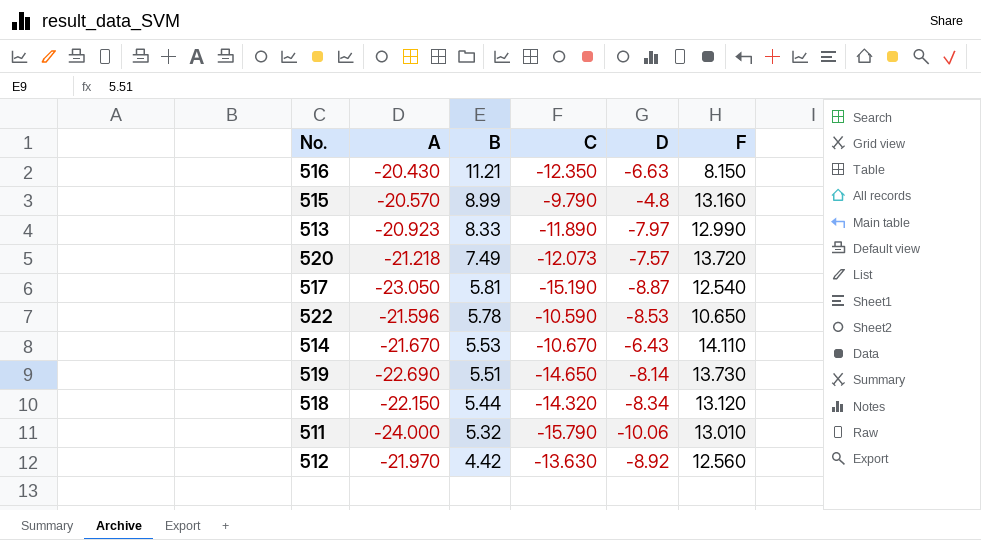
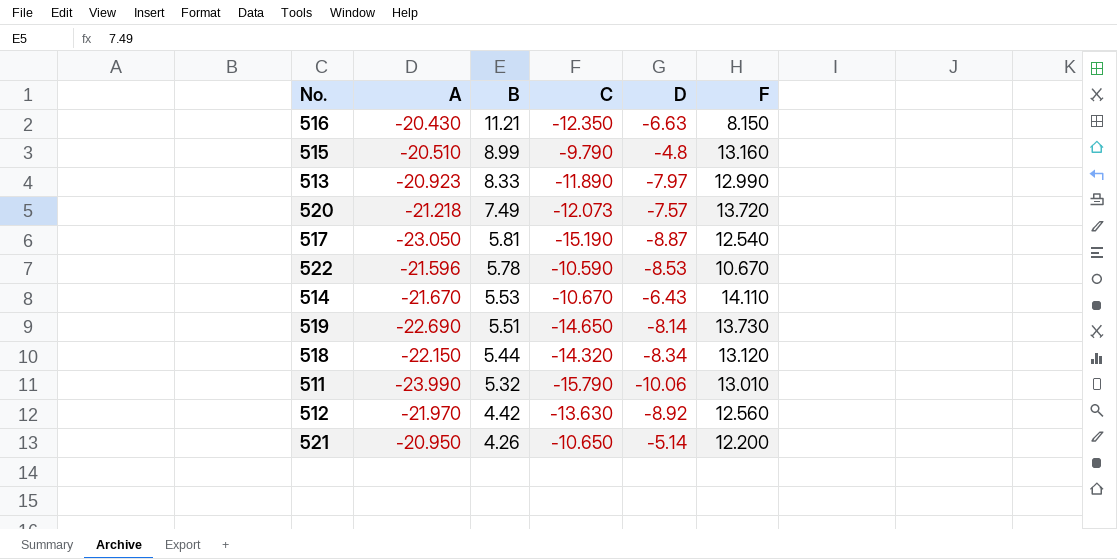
515 | A: -20.570 -> -20.510
522 | F: 10.650 -> 10.670
511 | A: -24.000 -> -23.990
row 521: none -> -20.950 | 4.26 | -10.650 | -5.14 | 12.200

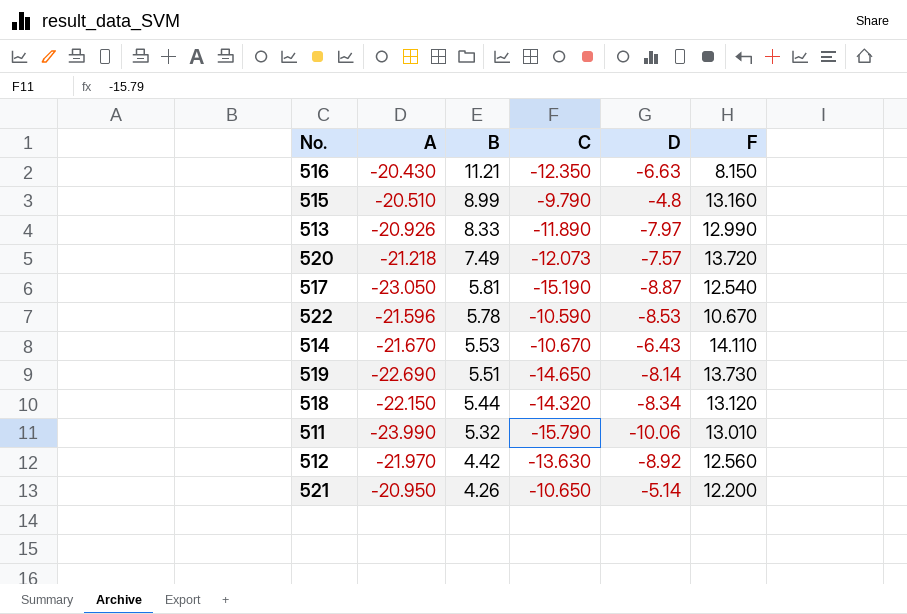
513 | A: -20.923 -> -20.926

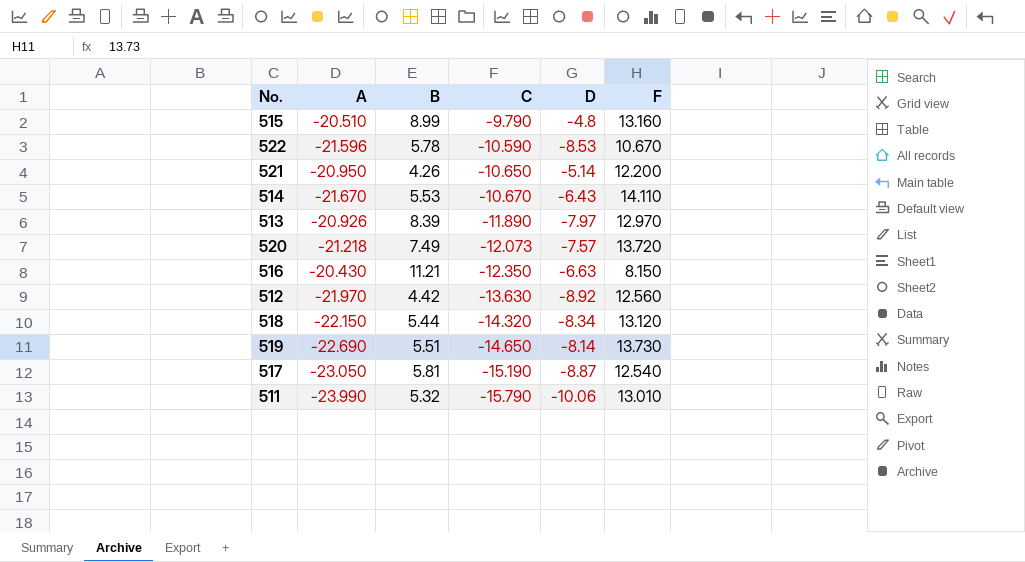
row order: B descending -> C descending
513 | B: 8.33 -> 8.39
513 | F: 12.990 -> 12.970

